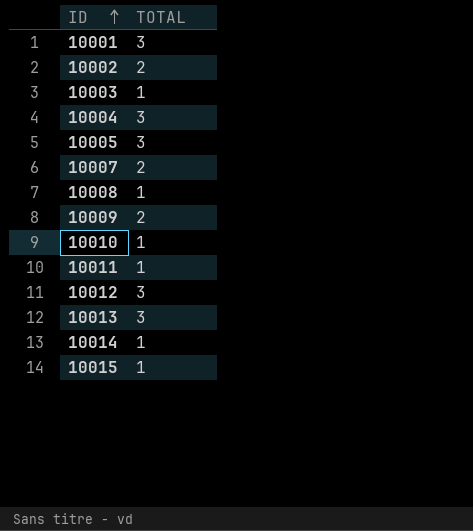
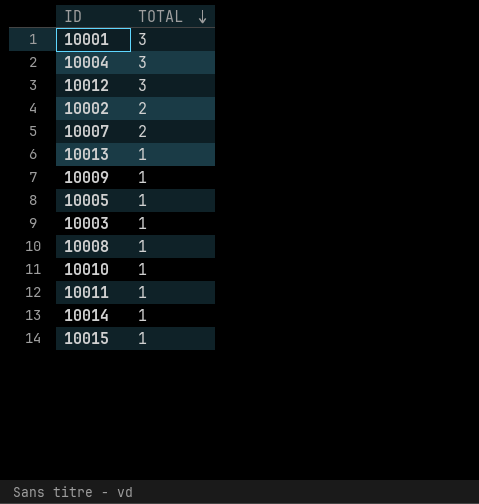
row order: ID ascending -> TOTAL descending
10013 | TOTAL: 3 -> 1
10009 | TOTAL: 2 -> 1
10005 | TOTAL: 3 -> 1

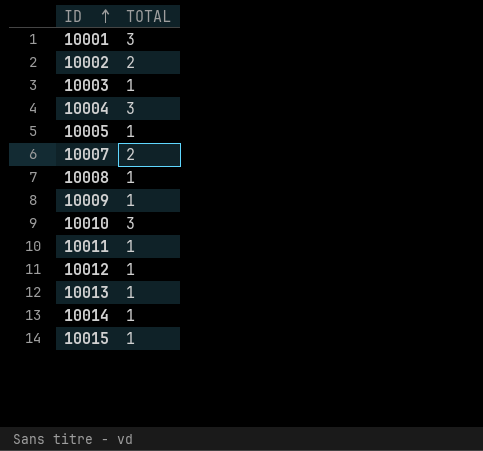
row order: TOTAL descending -> ID ascending
10010 | TOTAL: 1 -> 3
10012 | TOTAL: 3 -> 1

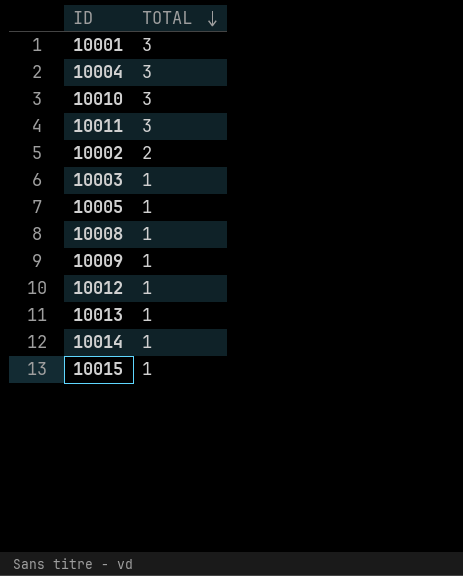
row order: ID ascending -> TOTAL descending
row 10007: 2 -> none
10011 | TOTAL: 1 -> 3

